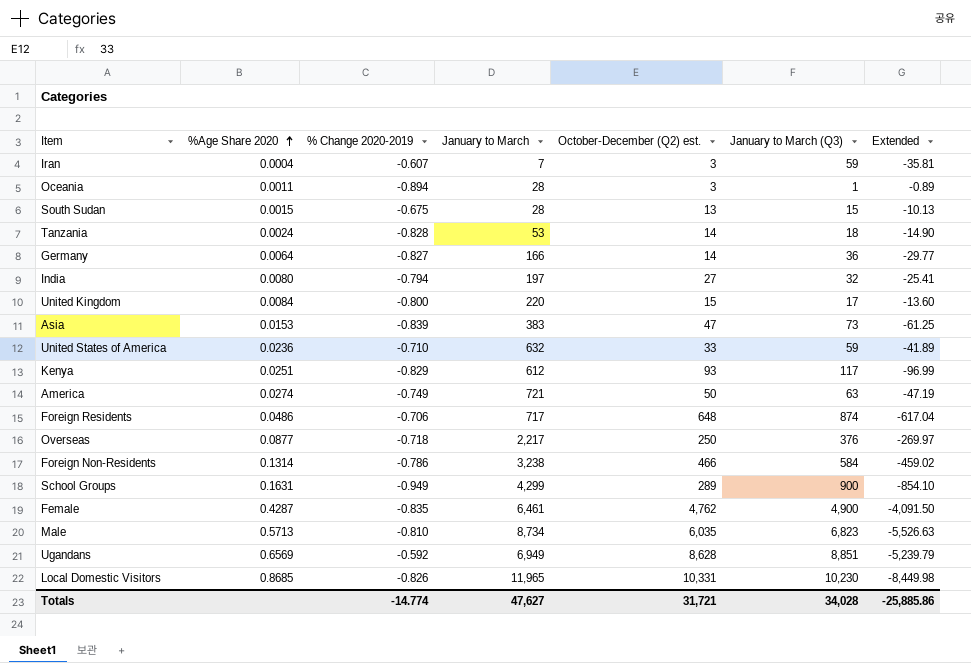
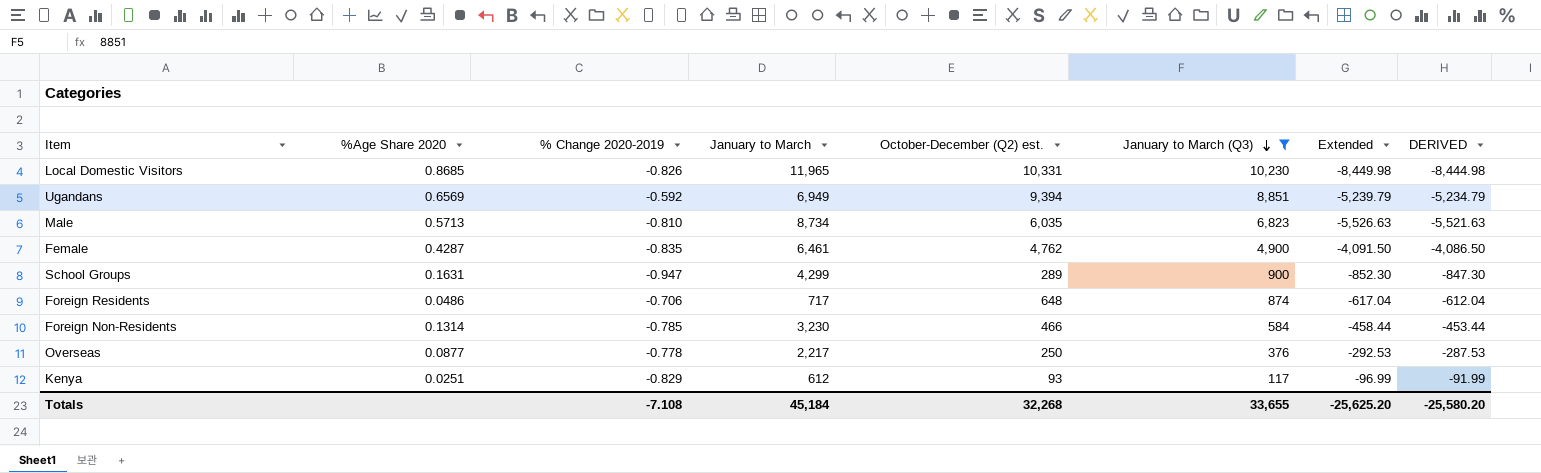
filter: none -> January to March (Q3) >= 117
row order: %Age Share 2020 ascending -> January to March (Q3) descending
column DERIVED | formula: none -> [Extended] + 5
Ugandans | October-December (Q2) est.: 8,628 -> 9,394
School Groups | % Change 2020-2019: -0.949 -> -0.947
School Groups | Extended: -854.10 -> -852.30
Foreign Non-Residents | % Change 2020-2019: -0.786 -> -0.785
Foreign Non-Residents | January to March: 3,238 -> 3,230
Foreign Non-Residents | Extended: -459.02 -> -458.44
Overseas | % Change 2020-2019: -0.718 -> -0.778
Overseas | Extended: -269.97 -> -292.53
Totals | % Change 2020-2019: -14.774 -> -7.108
Totals | January to March: 47,627 -> 45,184
Totals | October-December (Q2) est.: 31,721 -> 32,268
Totals | January to March (Q3): 34,028 -> 33,655
Totals | Extended: -25,885.86 -> -25,625.20

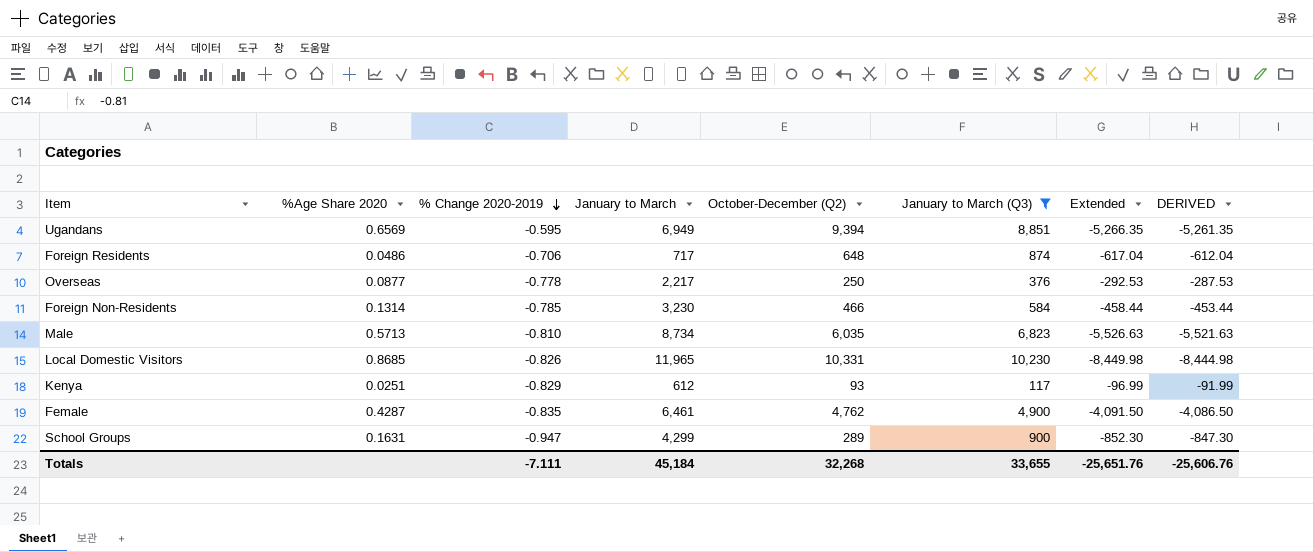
row order: January to March (Q3) descending -> % Change 2020-2019 descending
column name: October-December (Q2) est. -> October-December (Q2)
Ugandans | % Change 2020-2019: -0.592 -> -0.595
Ugandans | Extended: -5,239.79 -> -5,266.35
Ugandans | DERIVED: -5,234.79 -> -5,261.35
Totals | % Change 2020-2019: -7.108 -> -7.111
Totals | Extended: -25,625.20 -> -25,651.76
Totals | DERIVED: -25,580.20 -> -25,606.76

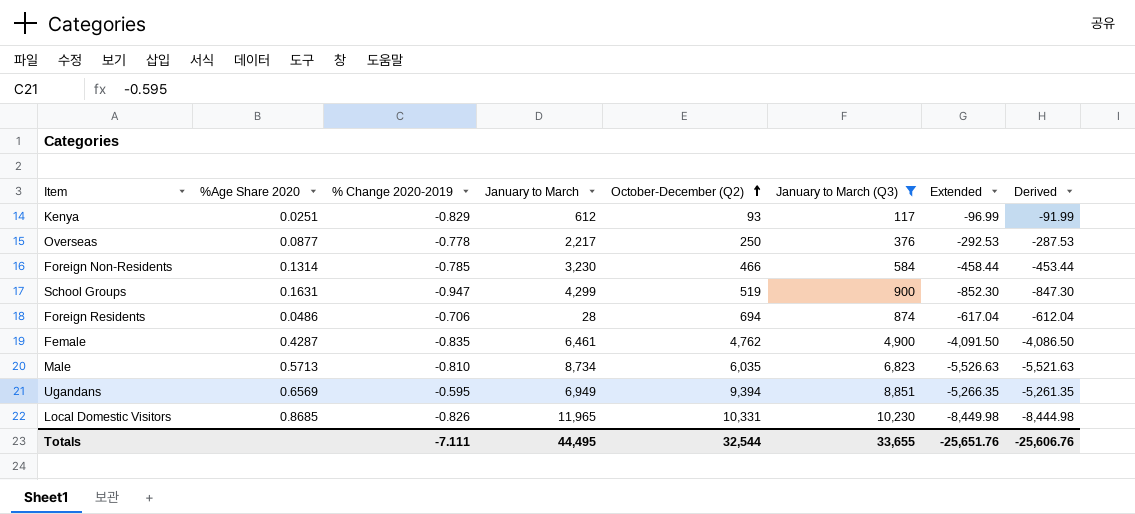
row order: % Change 2020-2019 descending -> October-December (Q2) ascending
column name: DERIVED -> Derived
School Groups | October-December (Q2): 289 -> 519
Foreign Residents | January to March: 717 -> 28
Foreign Residents | October-December (Q2): 648 -> 694
Totals | January to March: 45,184 -> 44,495
Totals | October-December (Q2): 32,268 -> 32,544

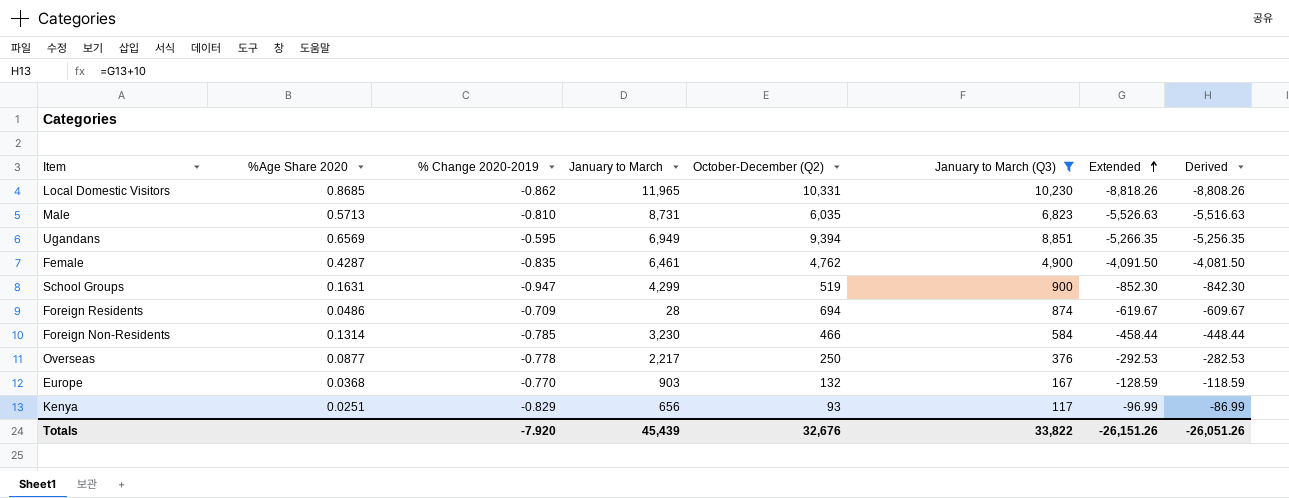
row order: October-December (Q2) ascending -> Extended ascending
column Derived | formula: [Extended] + 5 -> [Extended] + 10
Local Domestic Visitors | % Change 2020-2019: -0.826 -> -0.862
Local Domestic Visitors | Extended: -8,449.98 -> -8,818.26
Male | January to March: 8,734 -> 8,731
Foreign Residents | % Change 2020-2019: -0.706 -> -0.709
Foreign Residents | Extended: -617.04 -> -619.67
row Europe: none -> 0.0368 | -0.770 | 903 | 132 | 167 | -128.59 | -118.59
Kenya | January to March: 612 -> 656
Totals | % Change 2020-2019: -7.111 -> -7.920
Totals | January to March: 44,495 -> 45,439
Totals | October-December (Q2): 32,544 -> 32,676
Totals | January to March (Q3): 33,655 -> 33,822
Totals | Extended: -25,651.76 -> -26,151.26
Totals | Derived: -25,606.76 -> -26,051.26

